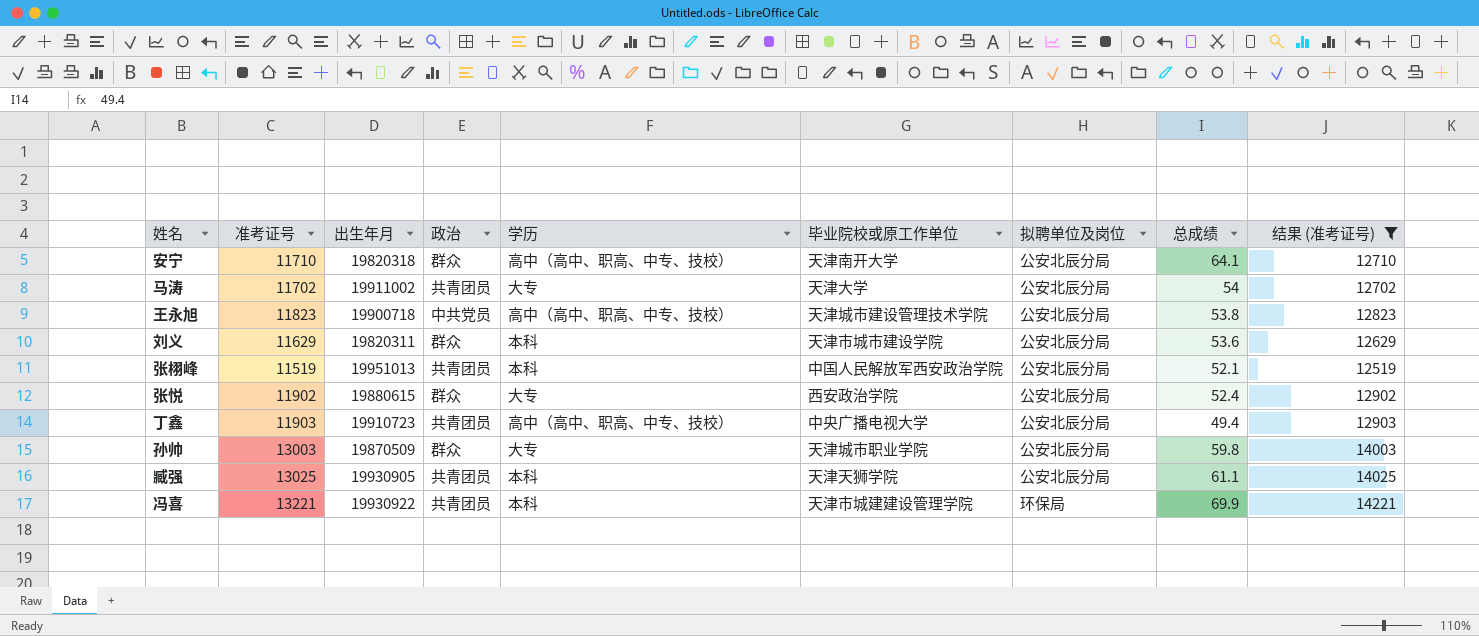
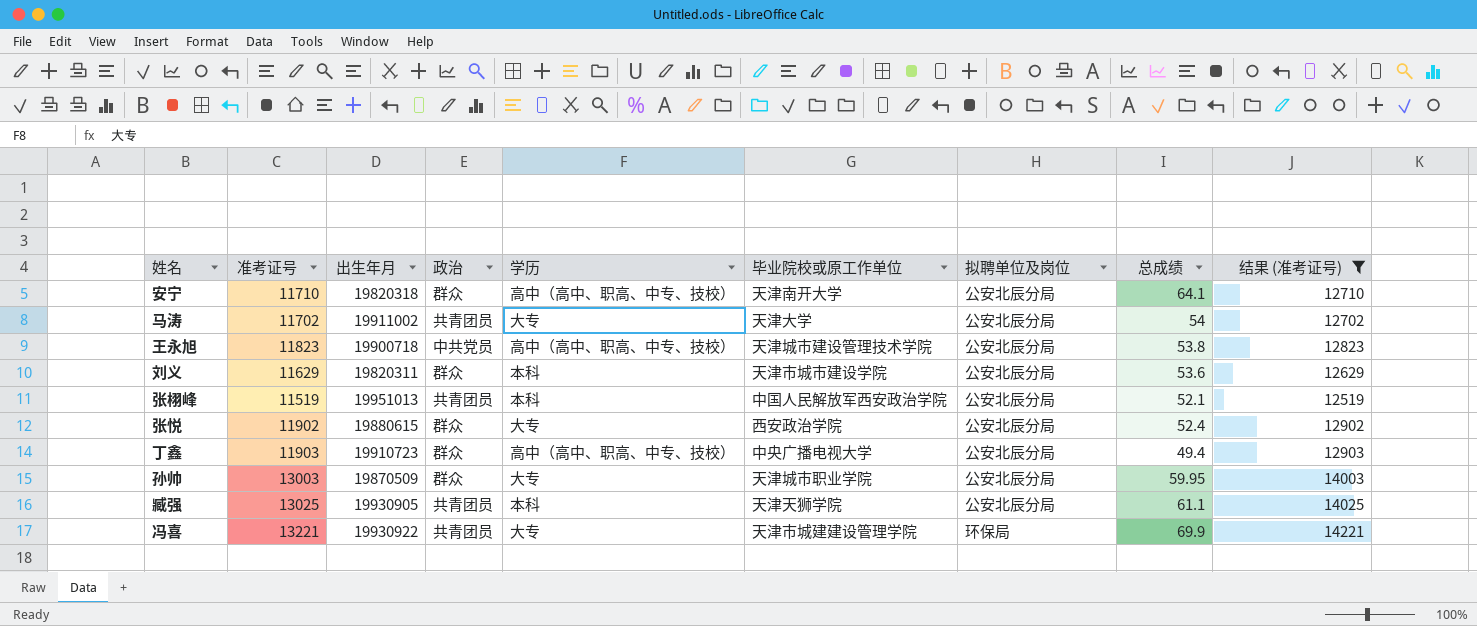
丁鑫 | 政治: 共青团员 -> 群众
孙帅 | 总成绩: 59.8 -> 59.95
冯喜 | 学历: 本科 -> 大专

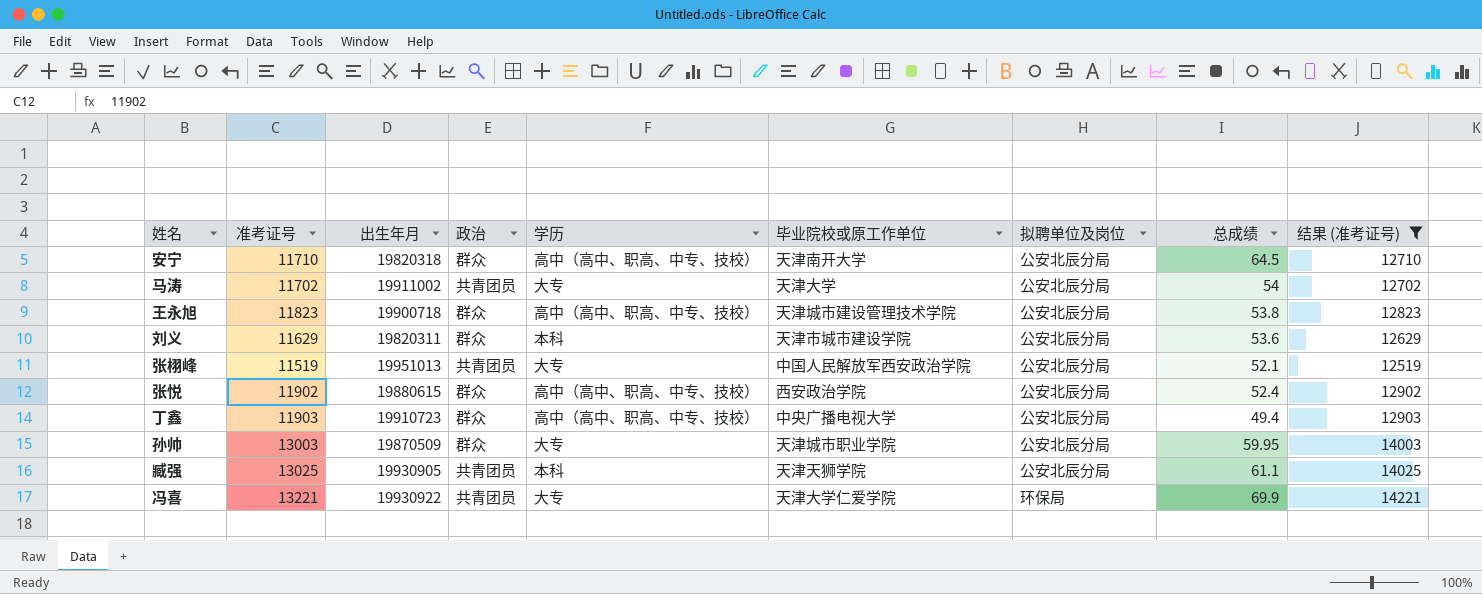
安宁 | 总成绩: 64.1 -> 64.5
王永旭 | 政治: 中共党员 -> 群众
张栩峰 | 学历: 本科 -> 大专
张悦 | 学历: 大专 -> 高中（高中、职高、中专、技校）
冯喜 | 毕业院校或原工作单位: 天津市城建建设管理学院 -> 天津大学仁爱学院

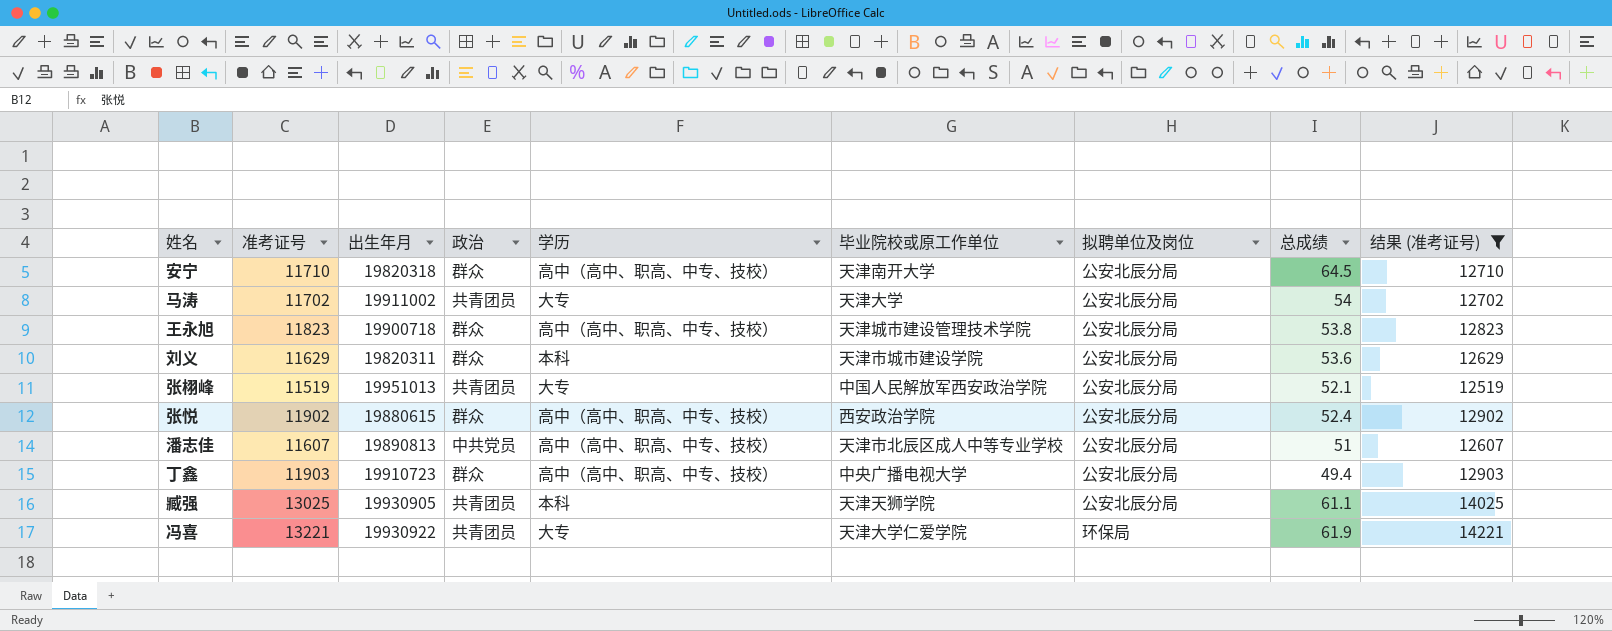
row 孙帅: 13003 | 19870509 | 群众 | 大专 | 天津城市职业学院 | 公安北辰分局 | 59.95 | 14003 -> none
row 潘志佳: none -> 11607 | 19890813 | 中共党员 | 高中（高中、职高、中专、技校） | 天津市北辰区成人中等专业学校 | 公安北辰分局 | 51 | 12607
冯喜 | 总成绩: 69.9 -> 61.9

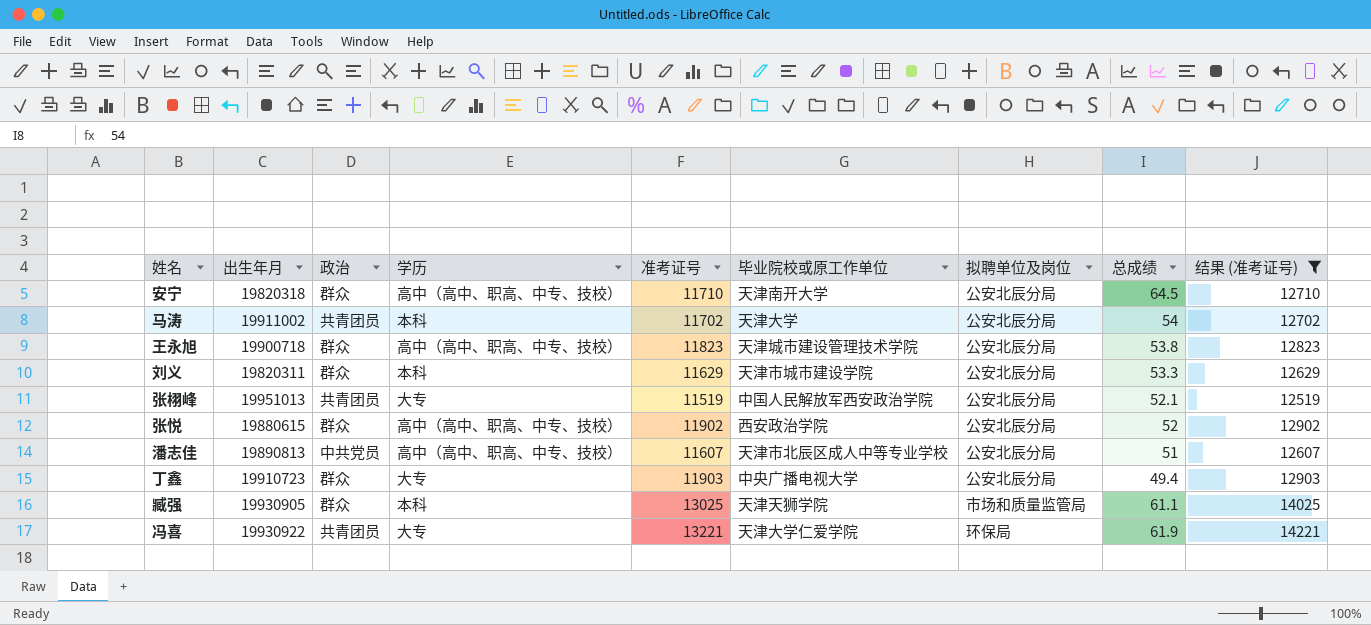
column 准考证号 | position: 2 -> 5
马涛 | 学历: 大专 -> 本科
刘义 | 总成绩: 53.6 -> 53.3
张悦 | 总成绩: 52.4 -> 52
丁鑫 | 学历: 高中（高中、职高、中专、技校） -> 大专
臧强 | 政治: 共青团员 -> 群众
臧强 | 拟聘单位及岗位: 公安北辰分局 -> 市场和质量监管局

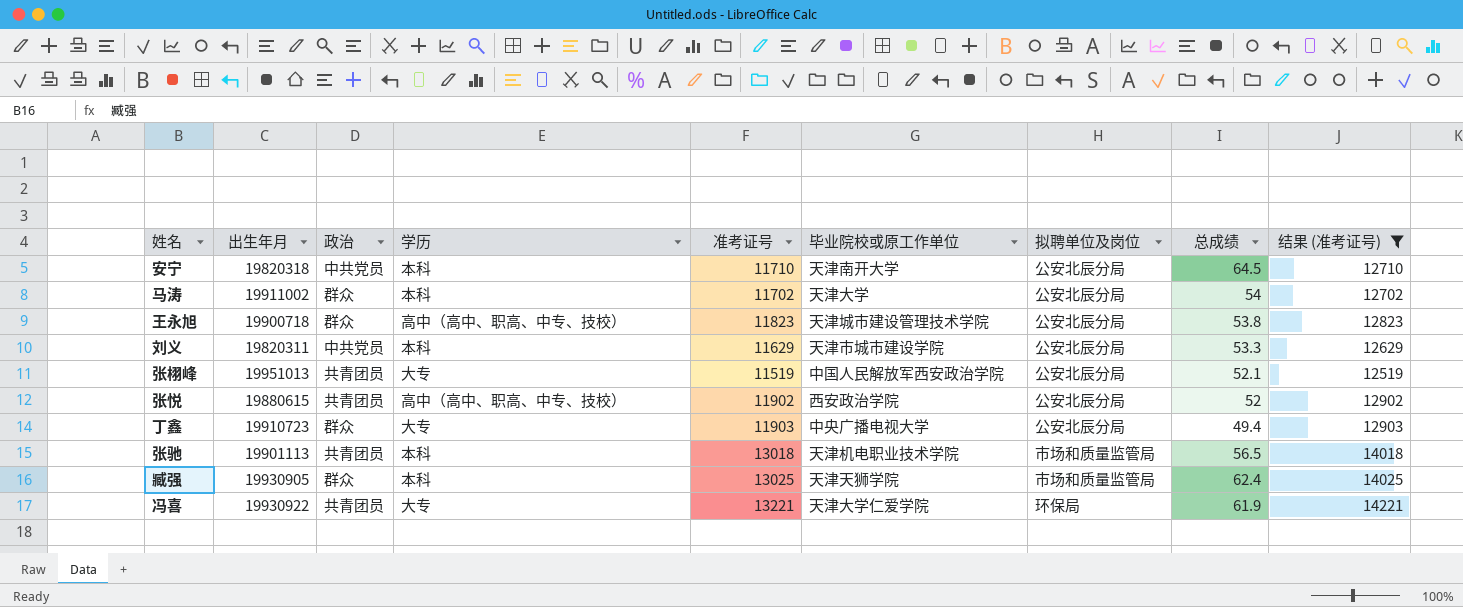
row 潘志佳: 19890813 | 中共党员 | 高中（高中、职高、中专、技校） | 11607 | 天津市北辰区成人中等专业学校 | 公安北辰分局 | 51 | 12607 -> none
安宁 | 政治: 群众 -> 中共党员
安宁 | 学历: 高中（高中、职高、中专、技校） -> 本科
马涛 | 政治: 共青团员 -> 群众
刘义 | 政治: 群众 -> 中共党员
张悦 | 政治: 群众 -> 共青团员
row 张驰: none -> 19901113 | 共青团员 | 本科 | 13018 | 天津机电职业技术学院 | 市场和质量监管局 | 56.5 | 14018
臧强 | 总成绩: 61.1 -> 62.4

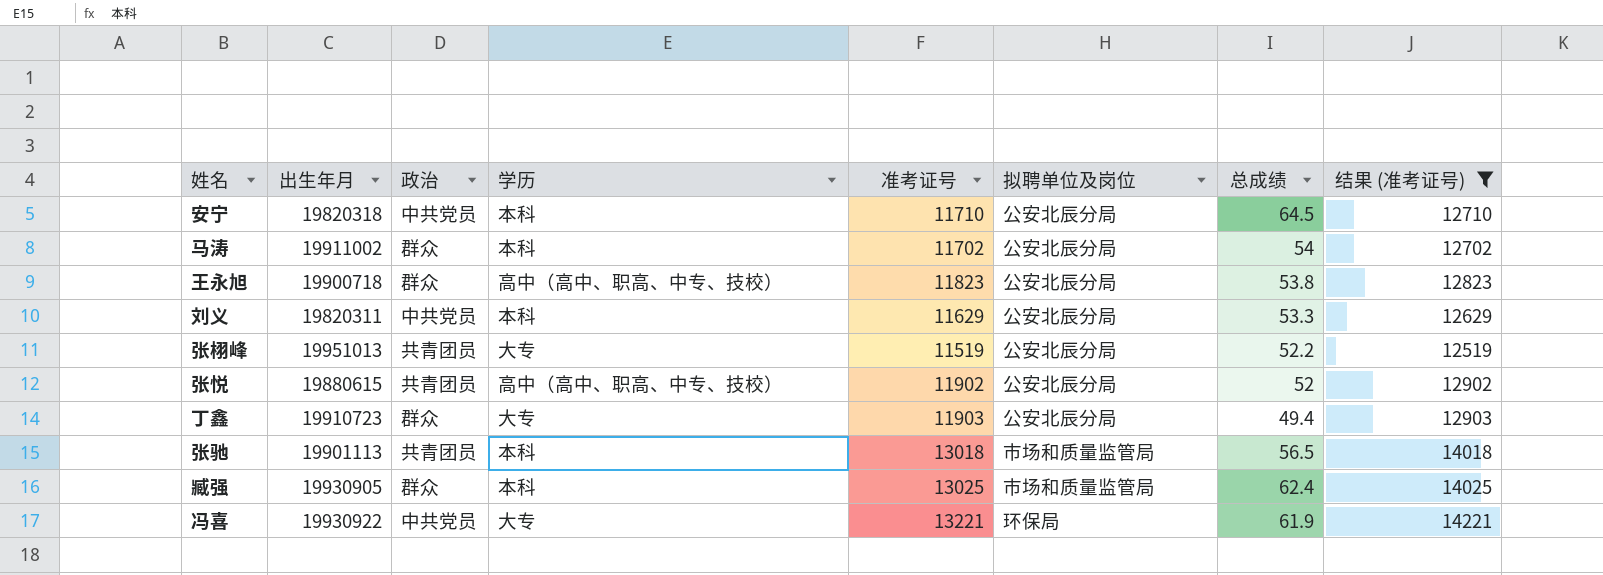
column 毕业院校或原工作单位 | position: 6 -> none
张栩峰 | 总成绩: 52.1 -> 52.2
冯喜 | 政治: 共青团员 -> 中共党员

